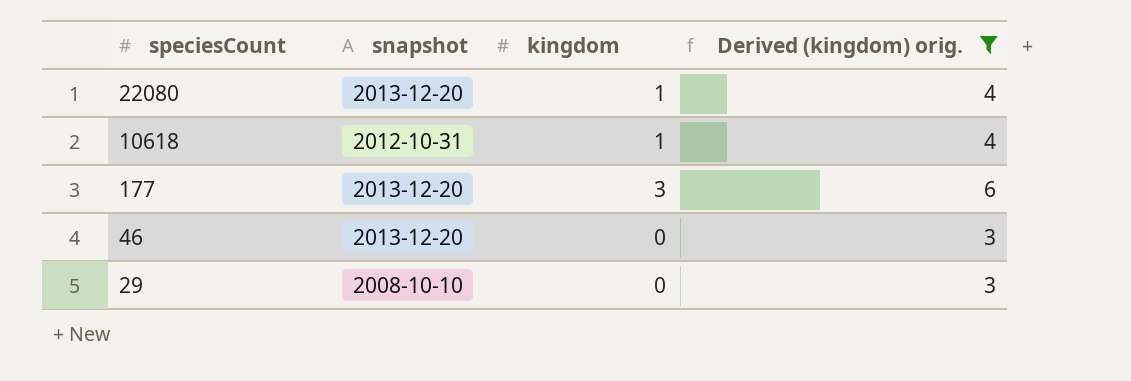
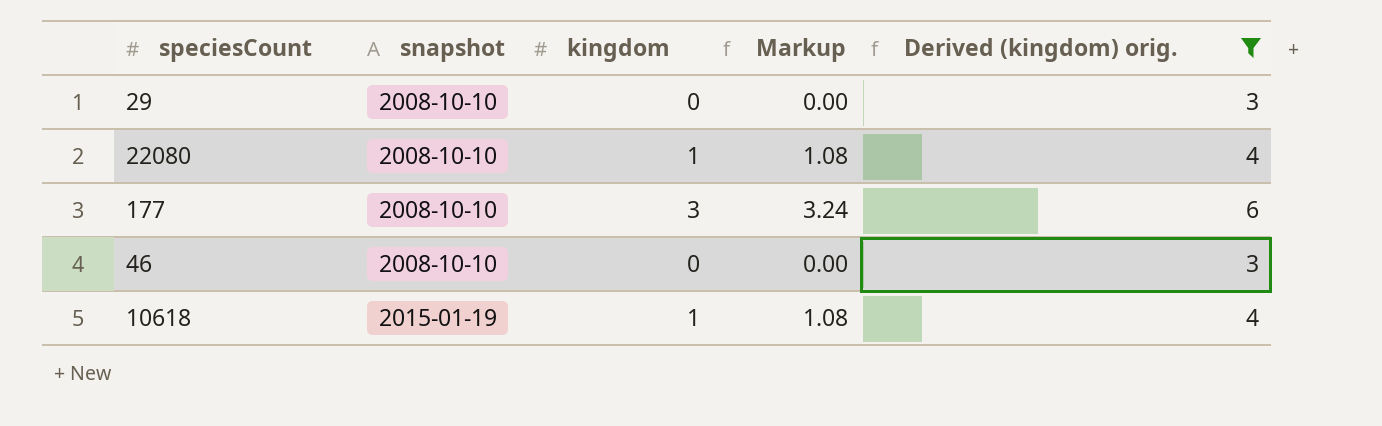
row order: speciesCount descending -> snapshot ascending
column Markup | formula: none -> [kingdom] * 1.08
22080 | snapshot: 2013-12-20 -> 2008-10-10
177 | snapshot: 2013-12-20 -> 2008-10-10
46 | snapshot: 2013-12-20 -> 2008-10-10
10618 | snapshot: 2012-10-31 -> 2015-01-19

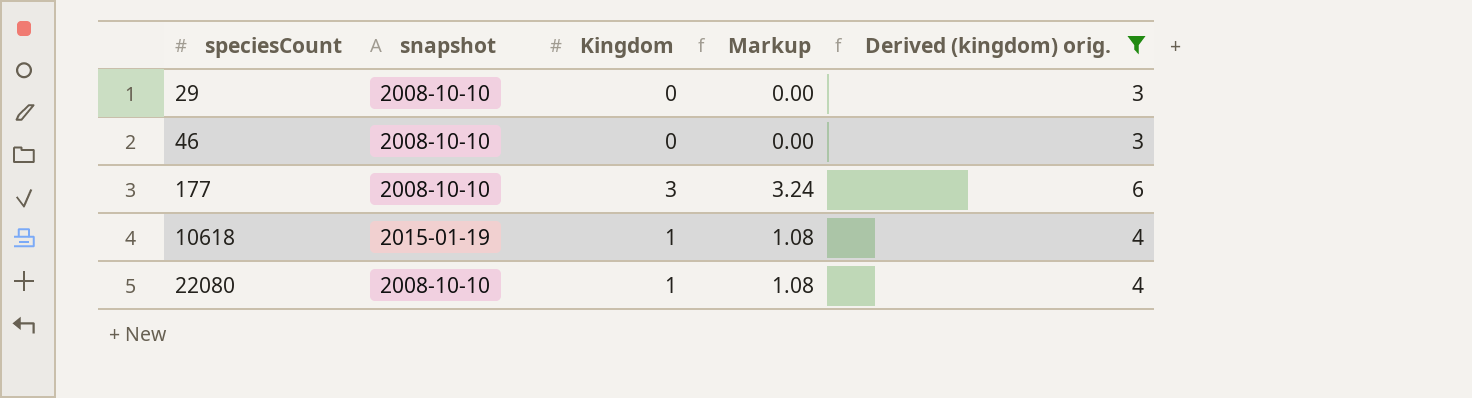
row order: snapshot ascending -> speciesCount ascending
column name: kingdom -> Kingdom

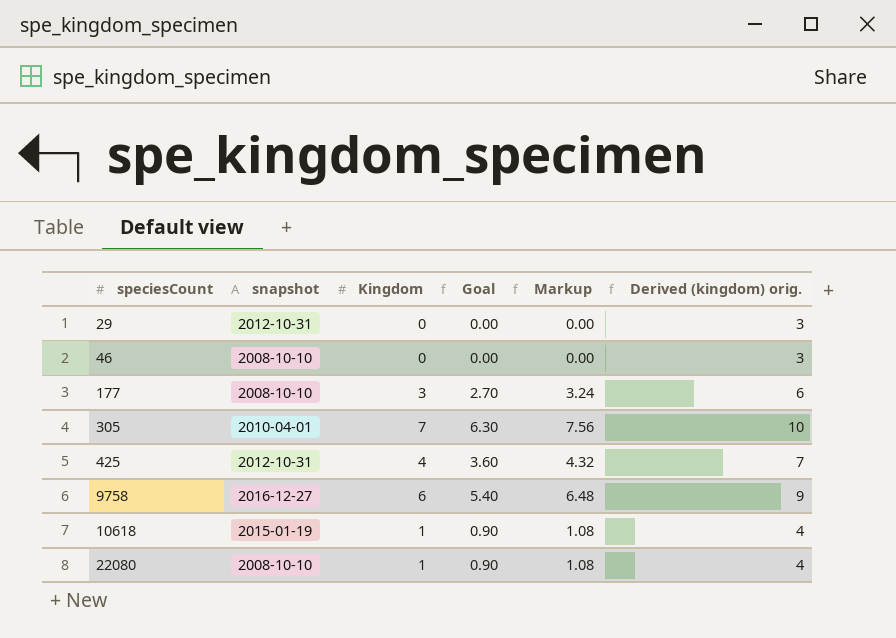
filter: Derived (kingdom) orig. <= 6 -> none
column Goal | formula: none -> [Kingdom] * 0.9
29 | snapshot: 2008-10-10 -> 2012-10-31

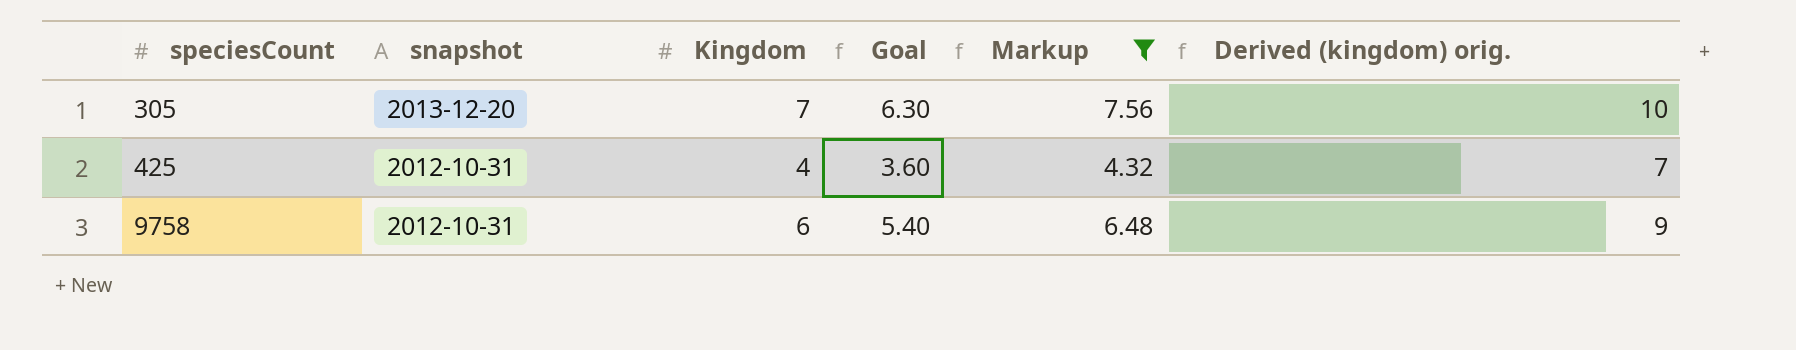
filter: none -> Markup >= 4.32
305 | snapshot: 2010-04-01 -> 2013-12-20
9758 | snapshot: 2016-12-27 -> 2012-10-31

